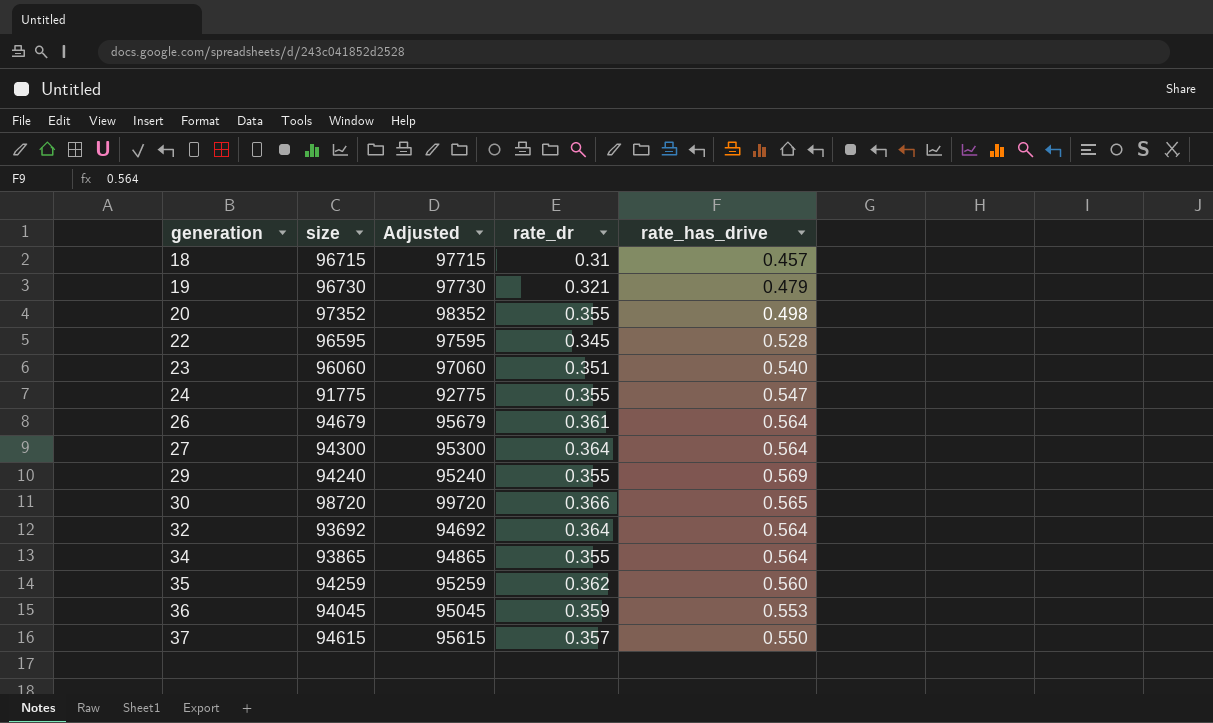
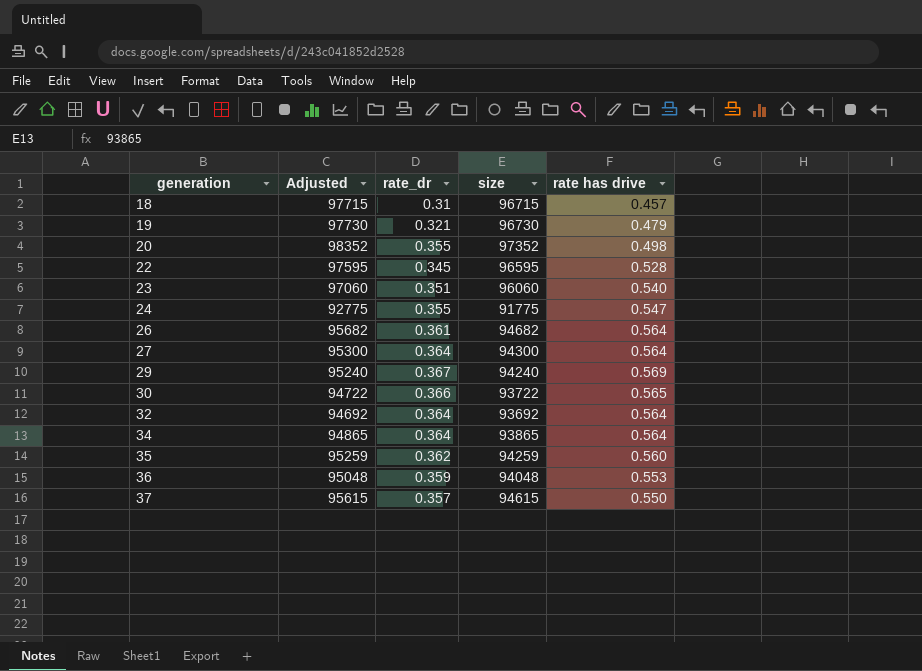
column size | position: 2 -> 4
column name: rate_has_drive -> rate has drive
26 | Adjusted: 95679 -> 95682
26 | size: 94679 -> 94682
29 | rate_dr: 0.355 -> 0.367
30 | Adjusted: 99720 -> 94722
30 | size: 98720 -> 93722
34 | rate_dr: 0.355 -> 0.364
36 | Adjusted: 95045 -> 95048
36 | size: 94045 -> 94048

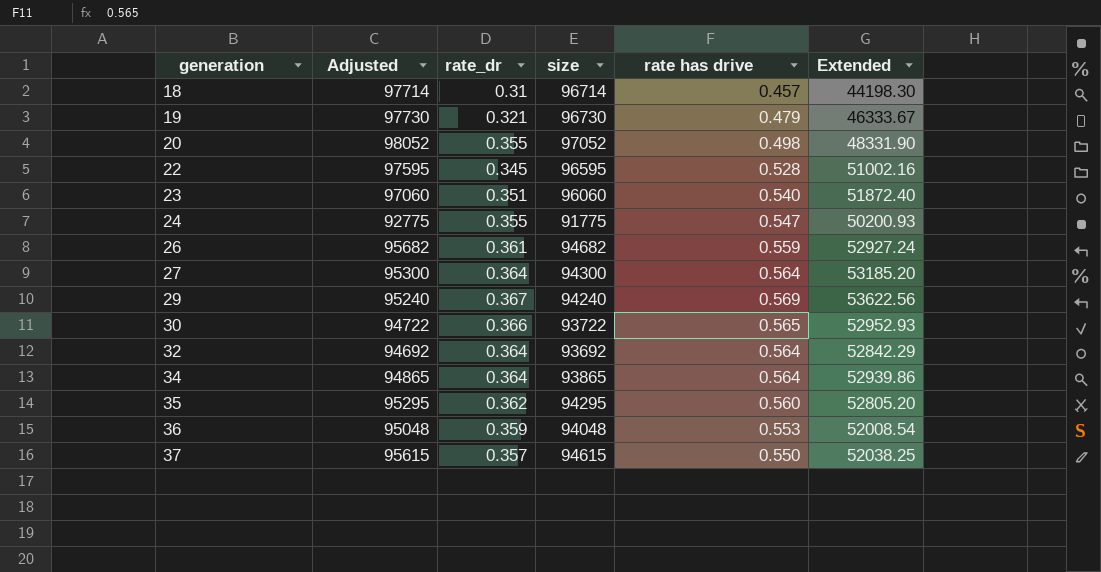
column Extended | formula: none -> [size] * [rate has drive]
18 | Adjusted: 97715 -> 97714
18 | size: 96715 -> 96714
20 | Adjusted: 98352 -> 98052
20 | size: 97352 -> 97052
26 | rate has drive: 0.564 -> 0.559
35 | Adjusted: 95259 -> 95295
35 | size: 94259 -> 94295

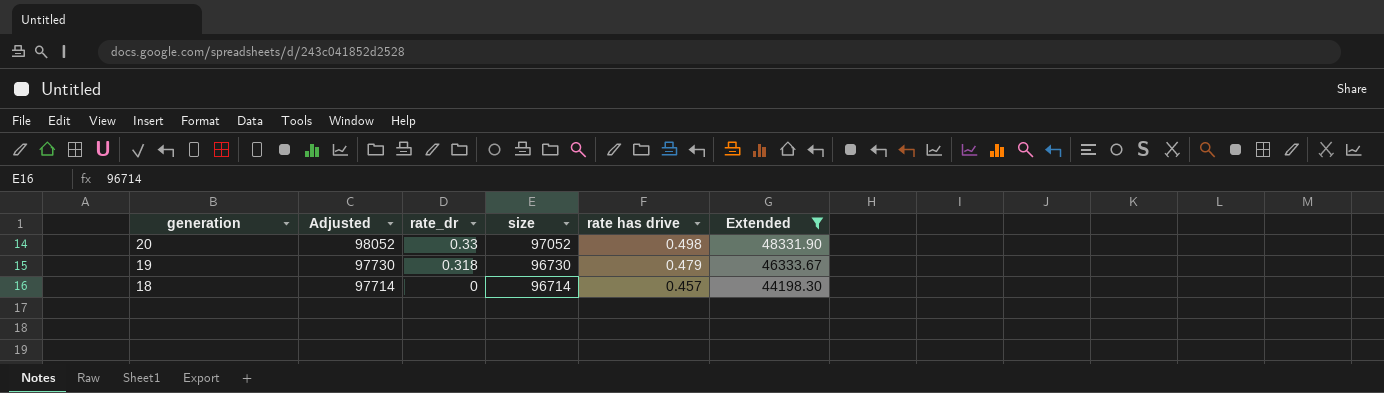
filter: none -> Extended <= 48331.90
row order: generation ascending -> generation descending
20 | rate_dr: 0.355 -> 0.33
19 | rate_dr: 0.321 -> 0.318
18 | rate_dr: 0.31 -> 0

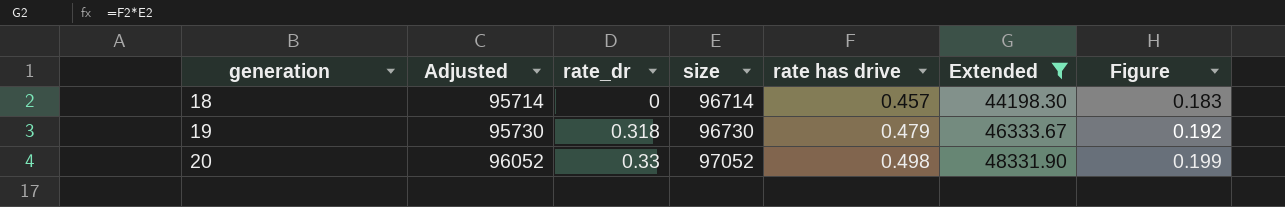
row order: generation descending -> generation ascending
column Adjusted | formula: [size] + 1000 -> [size] - 1000
column Figure | formula: none -> [rate has drive] * 0.4

